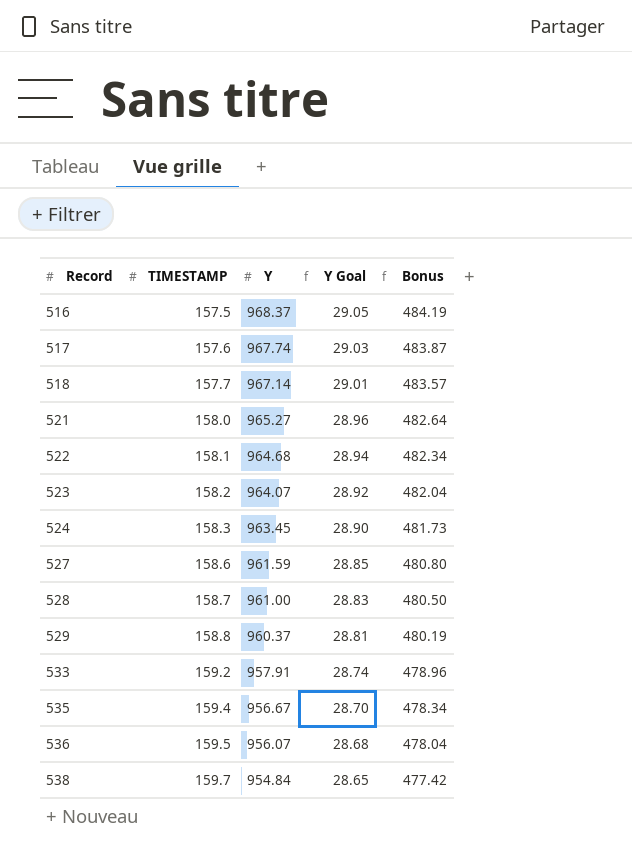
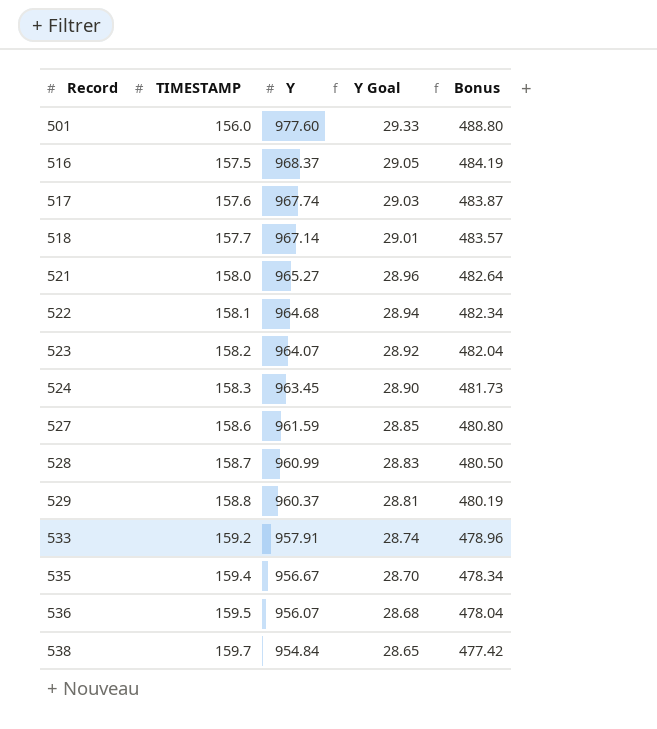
row 501: none -> 156.0 | 977.60 | 29.33 | 488.80
528 | Y: 961.00 -> 960.99

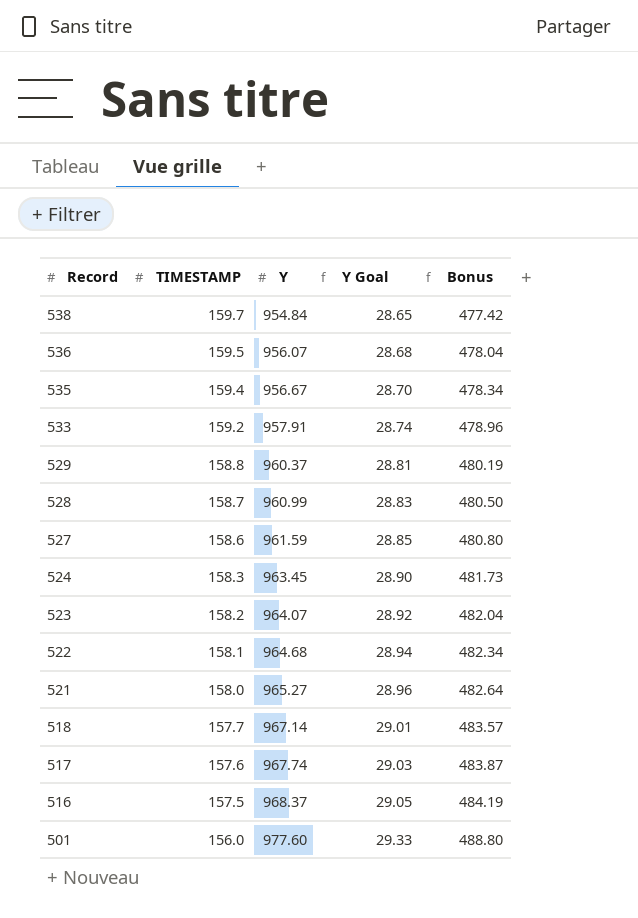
row order: Record ascending -> Record descending

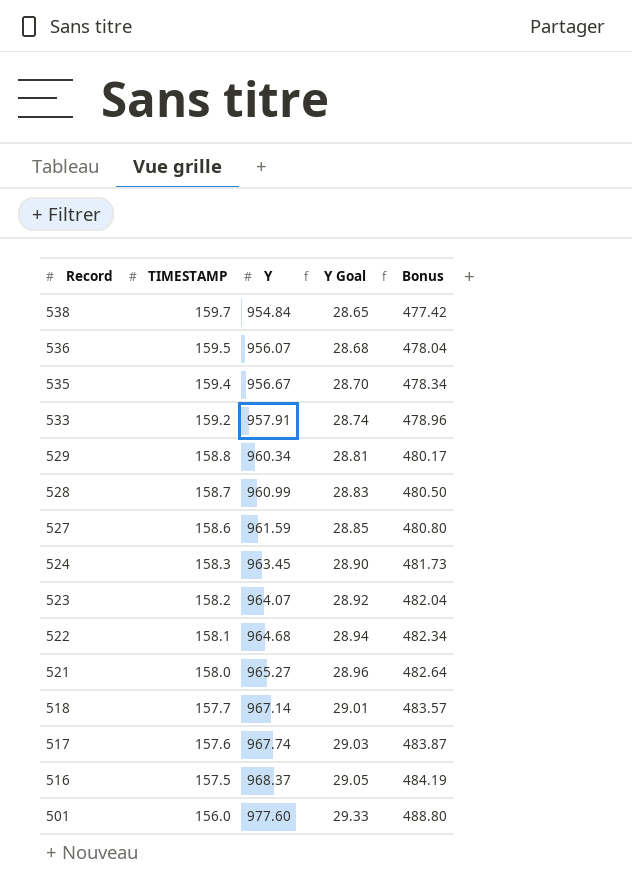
529 | Y: 960.37 -> 960.34
529 | Bonus: 480.19 -> 480.17

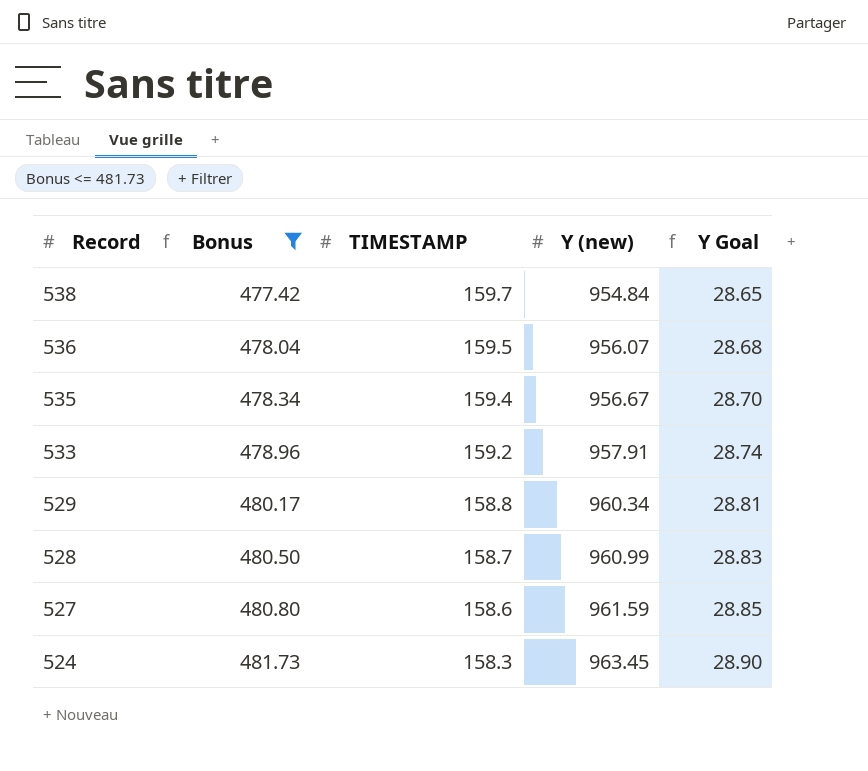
filter: none -> Bonus <= 481.73
column Bonus | position: 5 -> 2
column name: Y -> Y (new)

